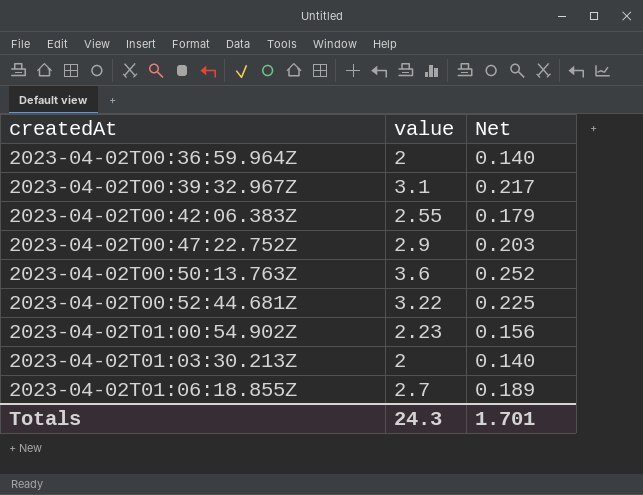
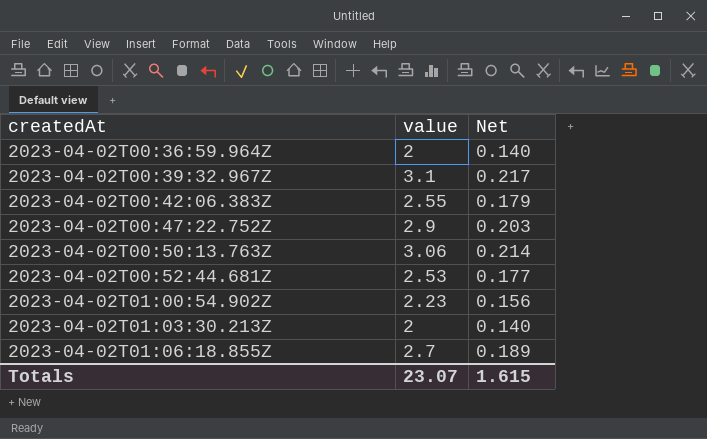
2023-04-02T00:50:13.763Z | value: 3.6 -> 3.06
2023-04-02T00:50:13.763Z | Net: 0.252 -> 0.214
2023-04-02T00:52:44.681Z | value: 3.22 -> 2.53
2023-04-02T00:52:44.681Z | Net: 0.225 -> 0.177
Totals | value: 24.3 -> 23.07
Totals | Net: 1.701 -> 1.615

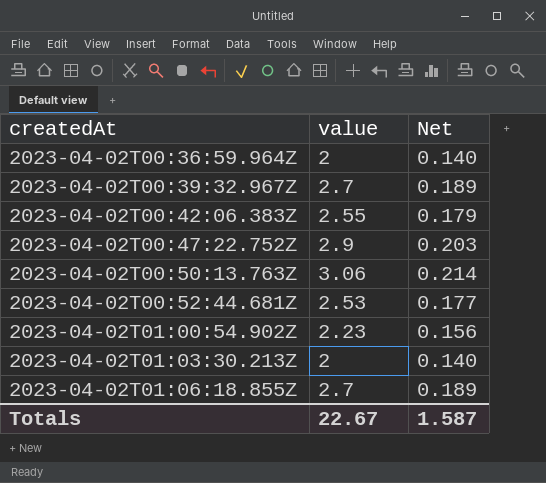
2023-04-02T00:39:32.967Z | value: 3.1 -> 2.7
2023-04-02T00:39:32.967Z | Net: 0.217 -> 0.189
Totals | value: 23.07 -> 22.67
Totals | Net: 1.615 -> 1.587

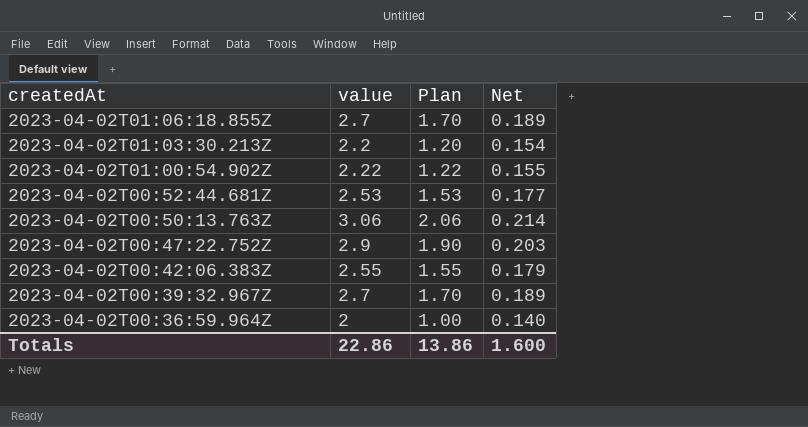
row order: createdAt ascending -> createdAt descending
column Plan | formula: none -> [value] - 1
2023-04-02T01:03:30.213Z | value: 2 -> 2.2
2023-04-02T01:03:30.213Z | Net: 0.140 -> 0.154
2023-04-02T01:00:54.902Z | value: 2.23 -> 2.22
2023-04-02T01:00:54.902Z | Net: 0.156 -> 0.155
Totals | value: 22.67 -> 22.86
Totals | Net: 1.587 -> 1.600

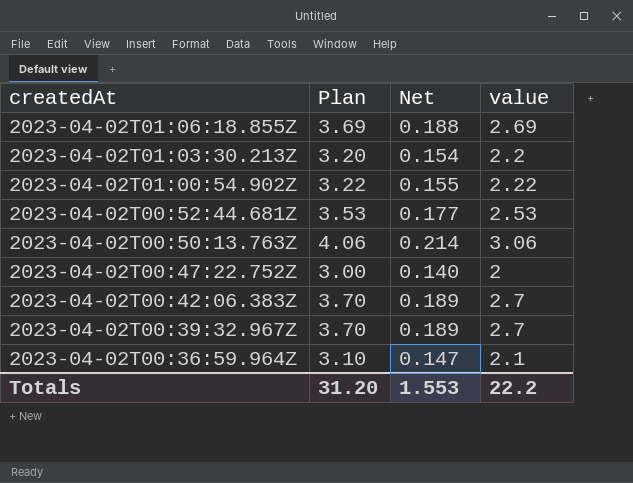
column Plan | formula: [value] - 1 -> [value] + 1
column value | position: 2 -> 4
2023-04-02T01:06:18.855Z | Net: 0.189 -> 0.188
2023-04-02T01:06:18.855Z | value: 2.7 -> 2.69
2023-04-02T00:47:22.752Z | Net: 0.203 -> 0.140
2023-04-02T00:47:22.752Z | value: 2.9 -> 2
2023-04-02T00:42:06.383Z | Net: 0.179 -> 0.189
2023-04-02T00:42:06.383Z | value: 2.55 -> 2.7
2023-04-02T00:36:59.964Z | Net: 0.140 -> 0.147
2023-04-02T00:36:59.964Z | value: 2 -> 2.1
Totals | Plan: 13.86 -> 31.20
Totals | Net: 1.600 -> 1.553
Totals | value: 22.86 -> 22.2

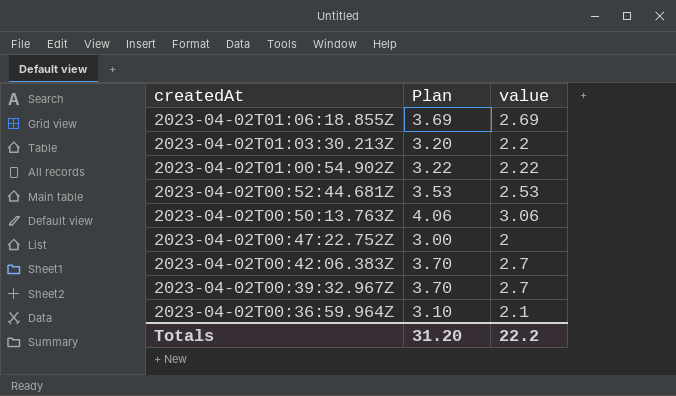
column Net | formula: [value] * 0.07 -> none

